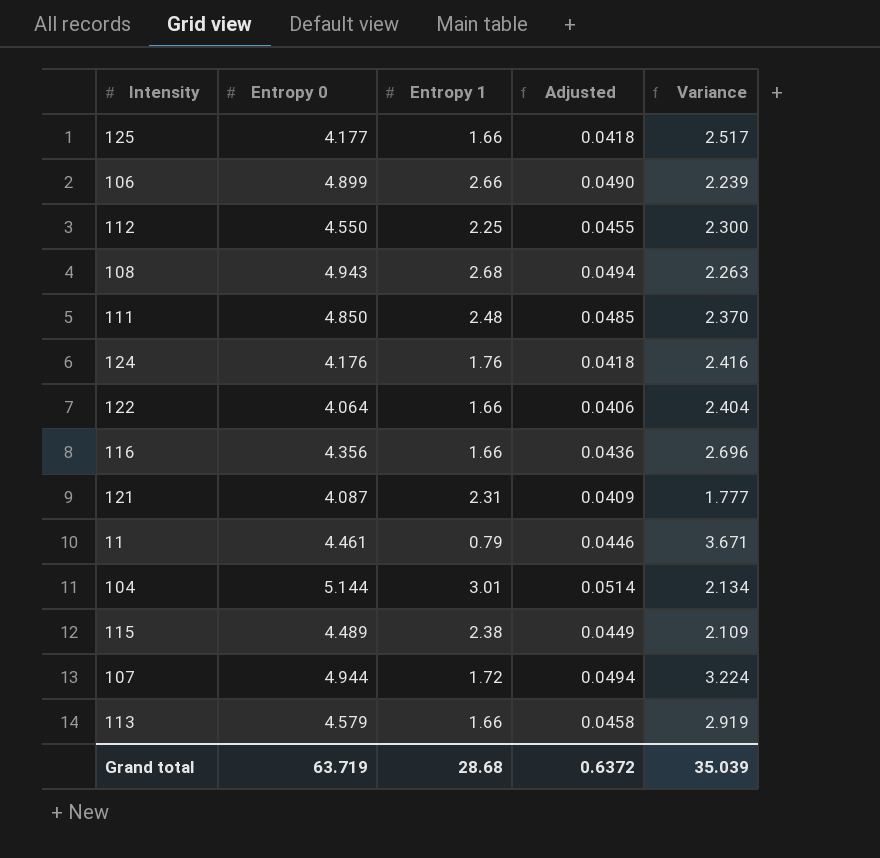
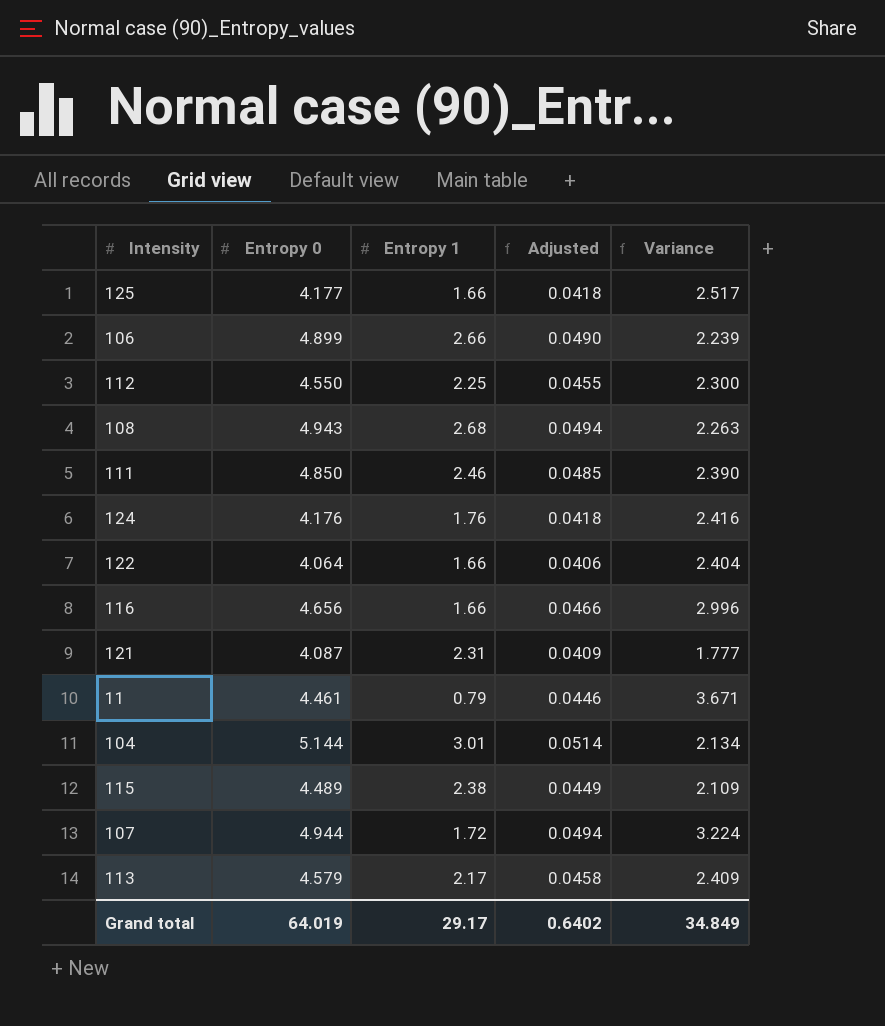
111 | Entropy 1: 2.48 -> 2.46
111 | Variance: 2.370 -> 2.390
116 | Entropy 0: 4.356 -> 4.656
116 | Adjusted: 0.0436 -> 0.0466
116 | Variance: 2.696 -> 2.996
113 | Entropy 1: 1.66 -> 2.17
113 | Variance: 2.919 -> 2.409
Grand total | Entropy 0: 63.719 -> 64.019
Grand total | Entropy 1: 28.68 -> 29.17
Grand total | Adjusted: 0.6372 -> 0.6402
Grand total | Variance: 35.039 -> 34.849

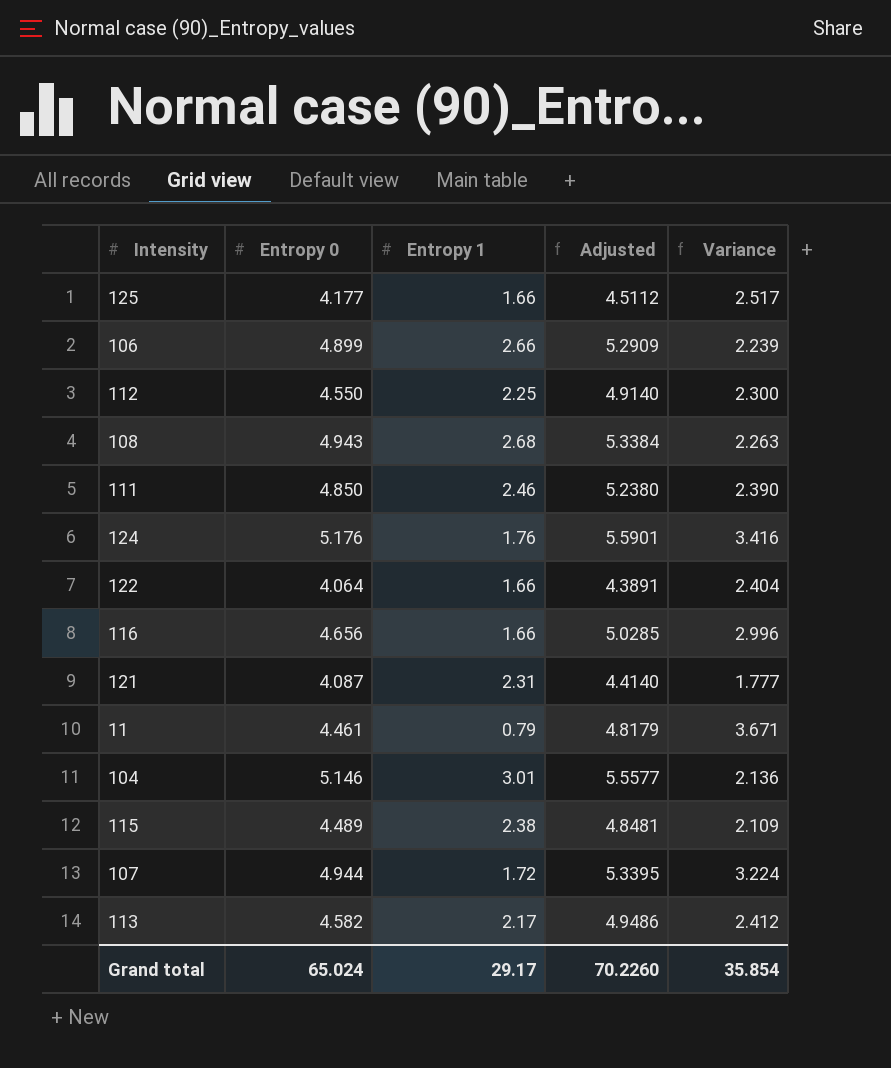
column Adjusted | formula: [Entropy 0] * 0.01 -> [Entropy 0] * 1.08
124 | Entropy 0: 4.176 -> 5.176
124 | Variance: 2.416 -> 3.416
104 | Entropy 0: 5.144 -> 5.146
104 | Variance: 2.134 -> 2.136
113 | Entropy 0: 4.579 -> 4.582
113 | Variance: 2.409 -> 2.412
Grand total | Entropy 0: 64.019 -> 65.024
Grand total | Adjusted: 0.6402 -> 70.2260
Grand total | Variance: 34.849 -> 35.854

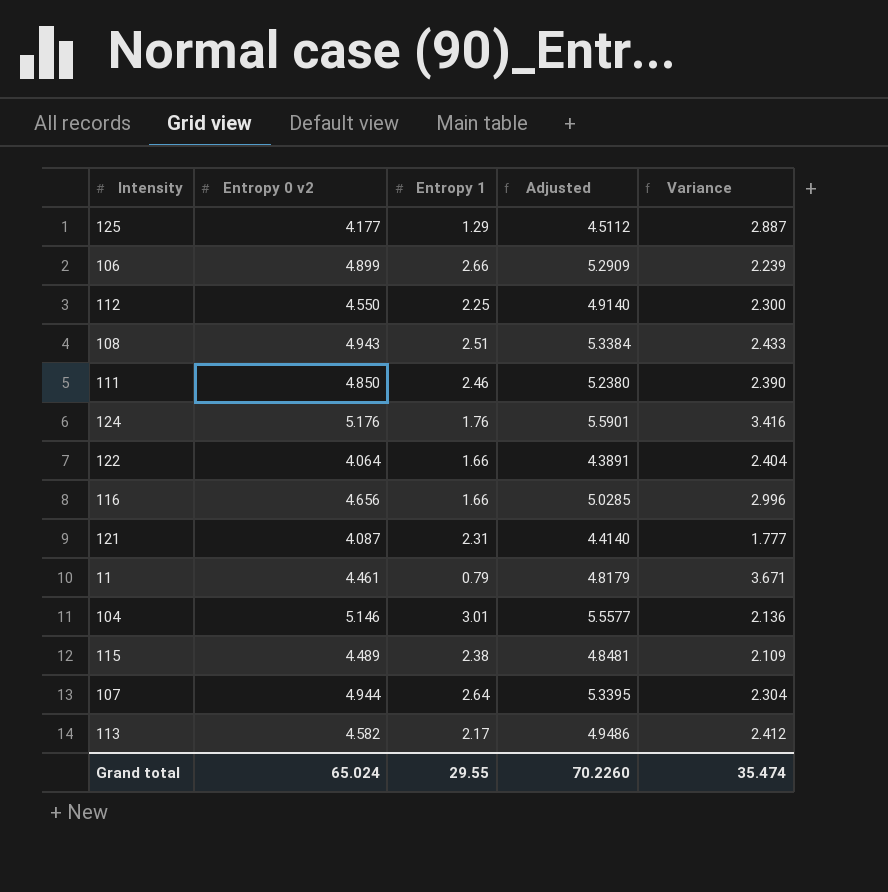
column name: Entropy 0 -> Entropy 0 v2
125 | Entropy 1: 1.66 -> 1.29
125 | Variance: 2.517 -> 2.887
108 | Entropy 1: 2.68 -> 2.51
108 | Variance: 2.263 -> 2.433
107 | Entropy 1: 1.72 -> 2.64
107 | Variance: 3.224 -> 2.304
Grand total | Entropy 1: 29.17 -> 29.55
Grand total | Variance: 35.854 -> 35.474

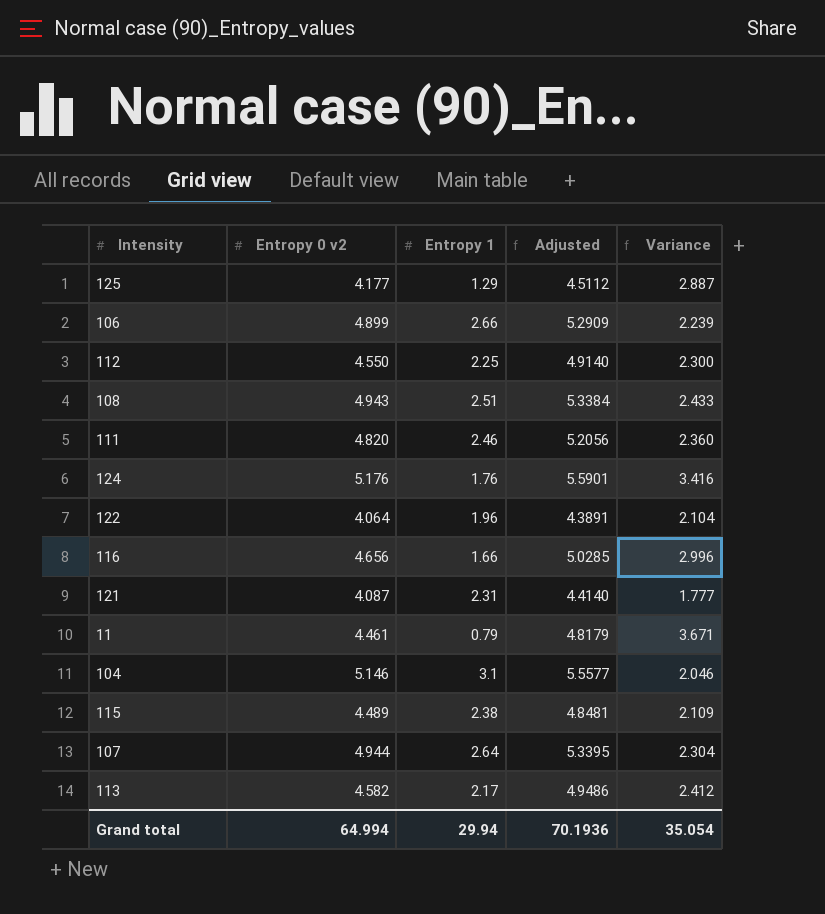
111 | Entropy 0 v2: 4.850 -> 4.820
111 | Adjusted: 5.2380 -> 5.2056
111 | Variance: 2.390 -> 2.360
122 | Entropy 1: 1.66 -> 1.96
122 | Variance: 2.404 -> 2.104
104 | Entropy 1: 3.01 -> 3.1
104 | Variance: 2.136 -> 2.046
Grand total | Entropy 0 v2: 65.024 -> 64.994
Grand total | Entropy 1: 29.55 -> 29.94
Grand total | Adjusted: 70.2260 -> 70.1936
Grand total | Variance: 35.474 -> 35.054

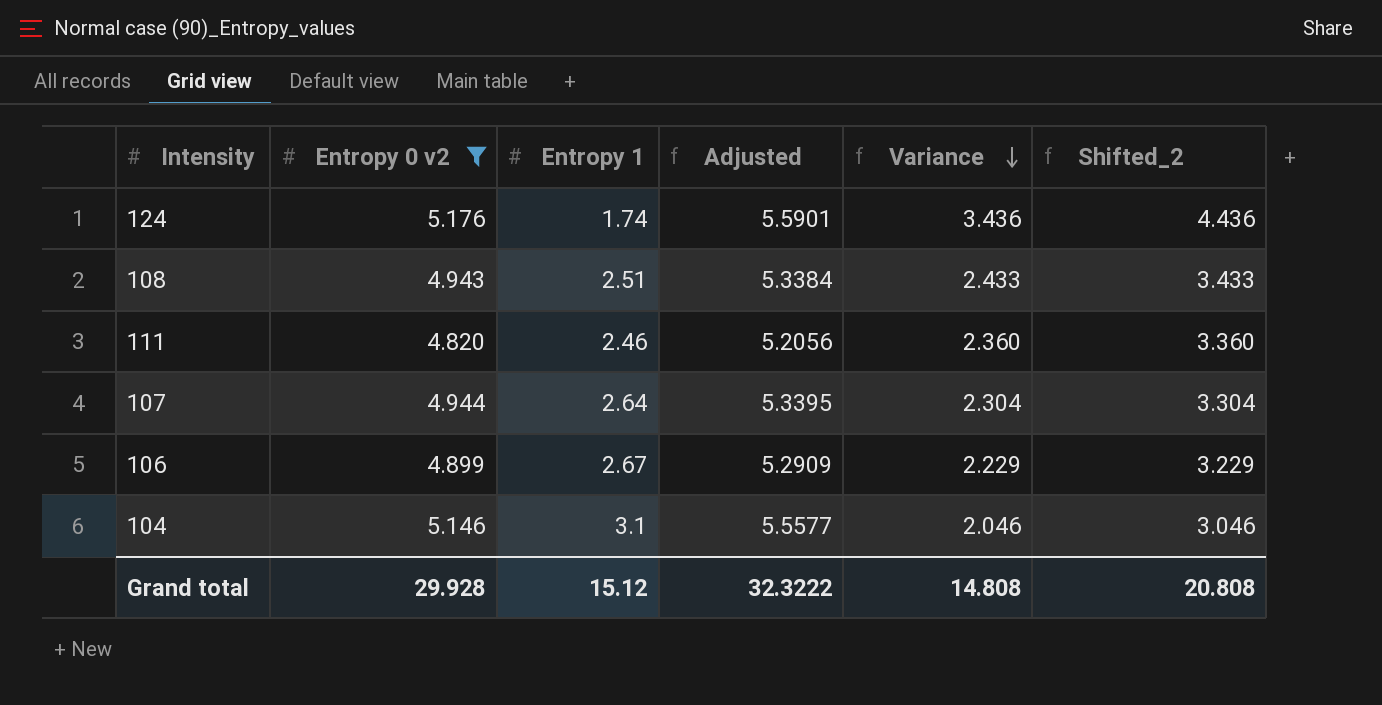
filter: none -> Entropy 0 v2 >= 4.820
row order: none -> Variance descending
column Shifted_2 | formula: none -> [Variance] + 1
124 | Entropy 1: 1.76 -> 1.74
124 | Variance: 3.416 -> 3.436
106 | Entropy 1: 2.66 -> 2.67
106 | Variance: 2.239 -> 2.229
Grand total | Entropy 0 v2: 64.994 -> 29.928
Grand total | Entropy 1: 29.94 -> 15.12
Grand total | Adjusted: 70.1936 -> 32.3222
Grand total | Variance: 35.054 -> 14.808

